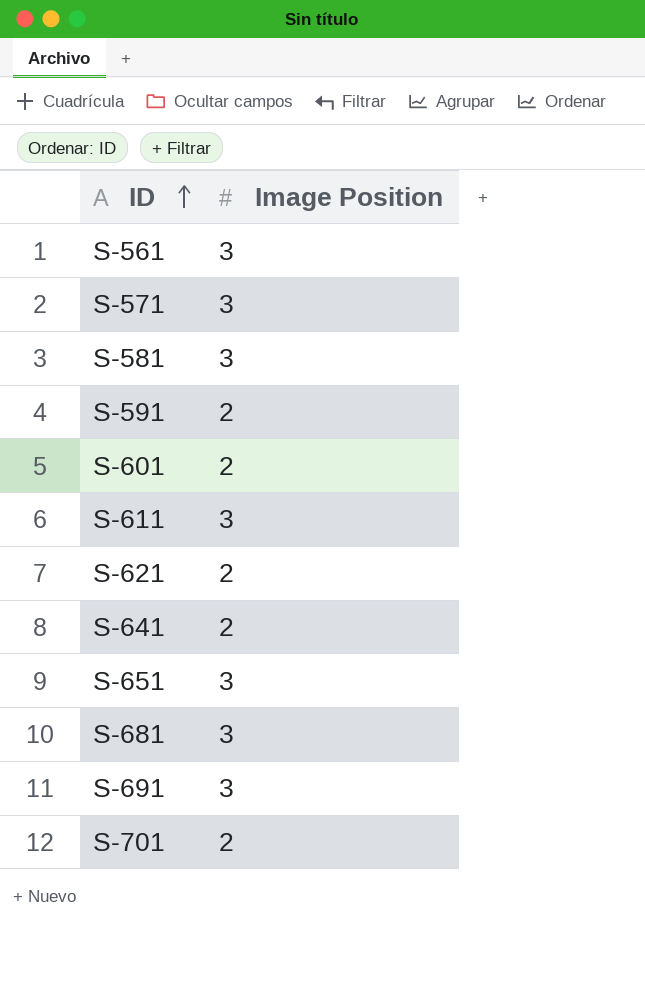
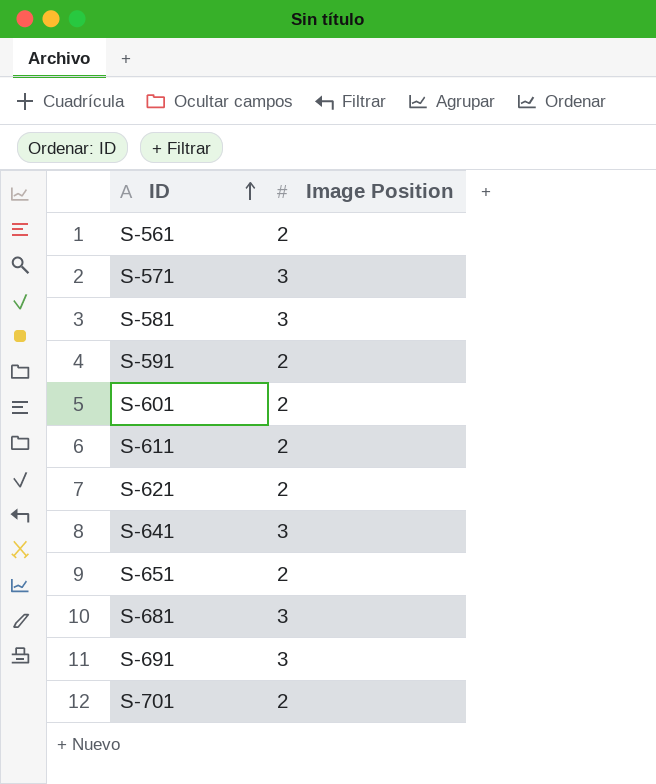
S-561 | Image Position: 3 -> 2
S-611 | Image Position: 3 -> 2
S-641 | Image Position: 2 -> 3
S-651 | Image Position: 3 -> 2

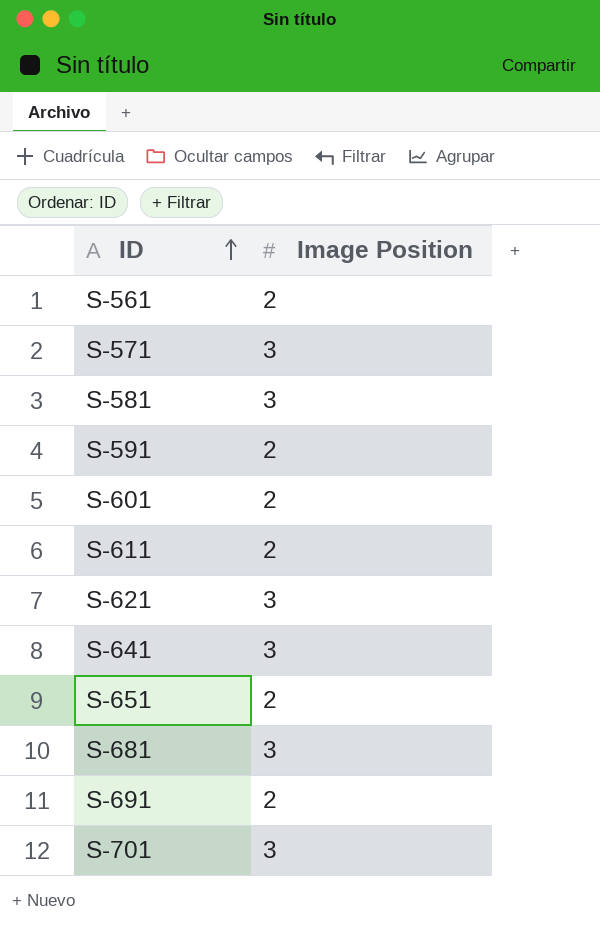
S-621 | Image Position: 2 -> 3
S-691 | Image Position: 3 -> 2
S-701 | Image Position: 2 -> 3

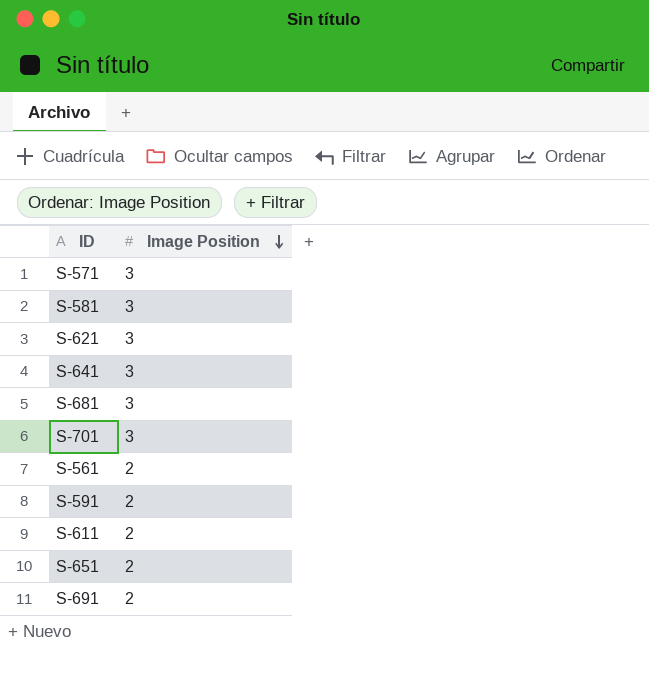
row order: ID ascending -> Image Position descending
row S-601: 2 -> none

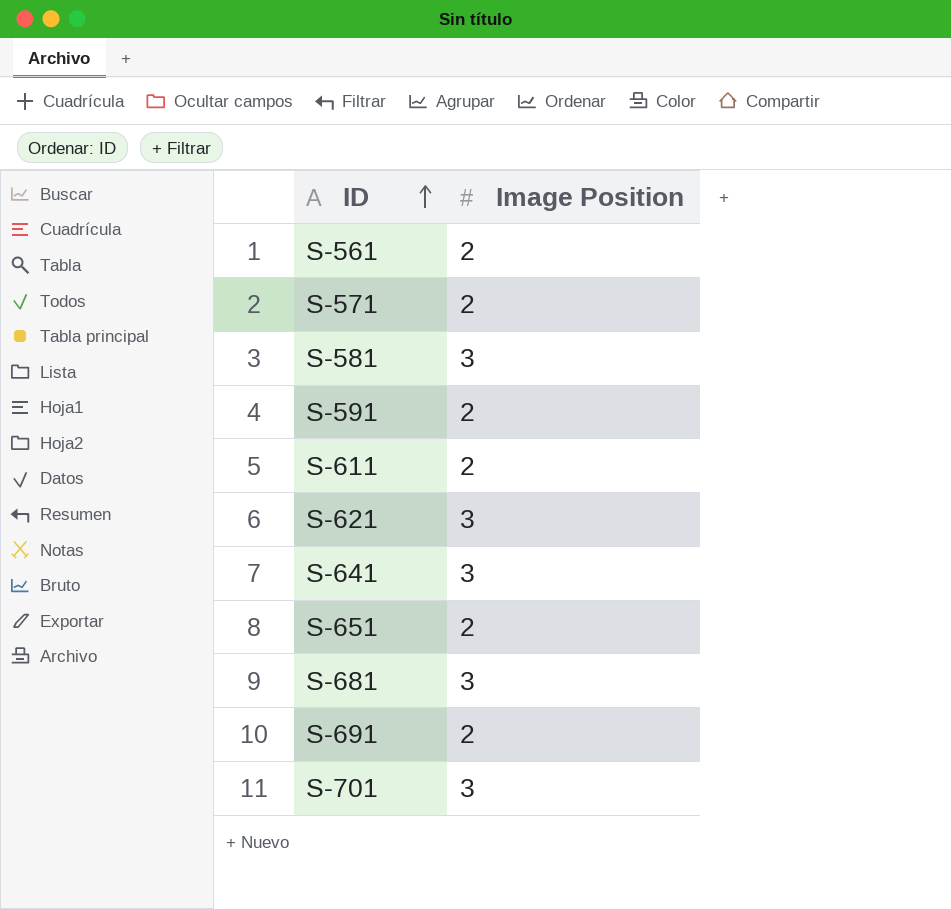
row order: Image Position descending -> ID ascending
S-571 | Image Position: 3 -> 2

